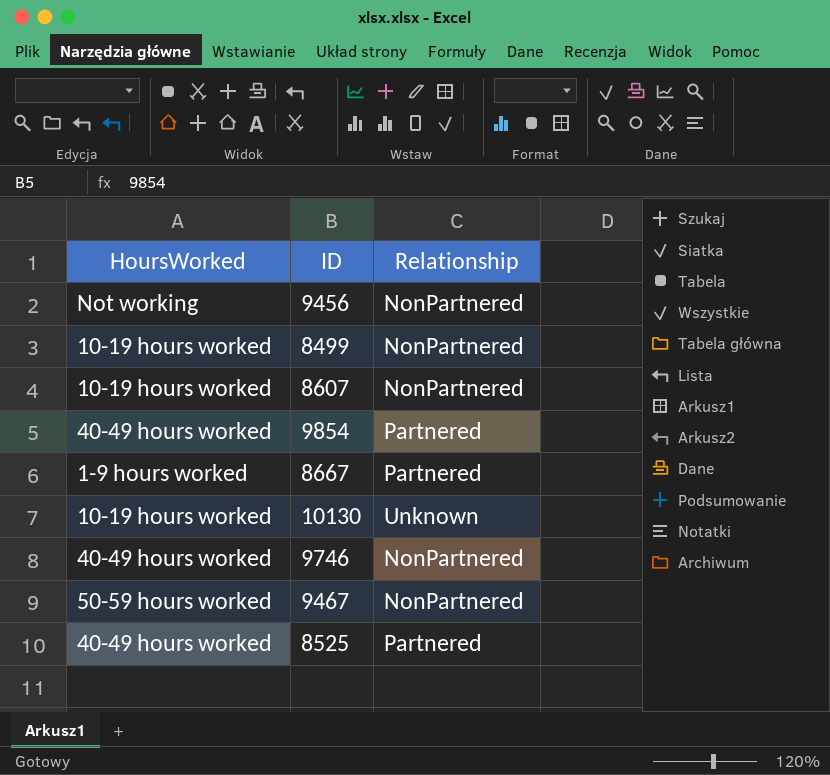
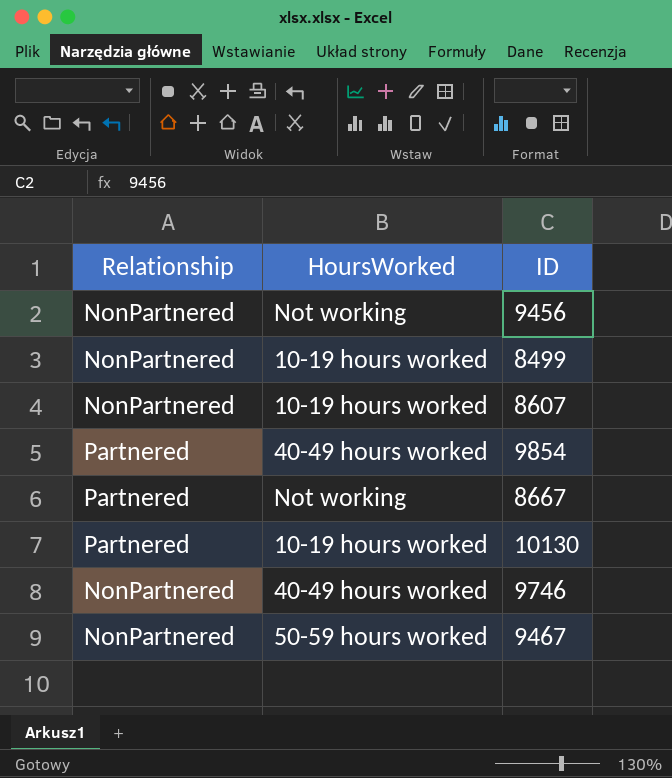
column Relationship | position: 3 -> 1
row 8525: 40-49 hours worked | Partnered -> none
8667 | HoursWorked: 1-9 hours worked -> Not working
10130 | Relationship: Unknown -> Partnered

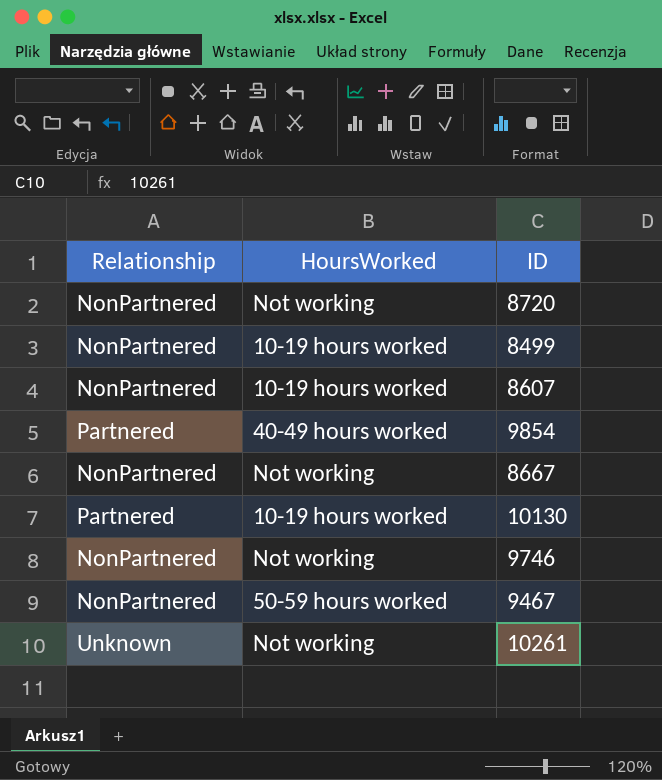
row 9456: NonPartnered | Not working -> none
row 8720: none -> NonPartnered | Not working
8667 | Relationship: Partnered -> NonPartnered
9746 | HoursWorked: 40-49 hours worked -> Not working
row 10261: none -> Unknown | Not working

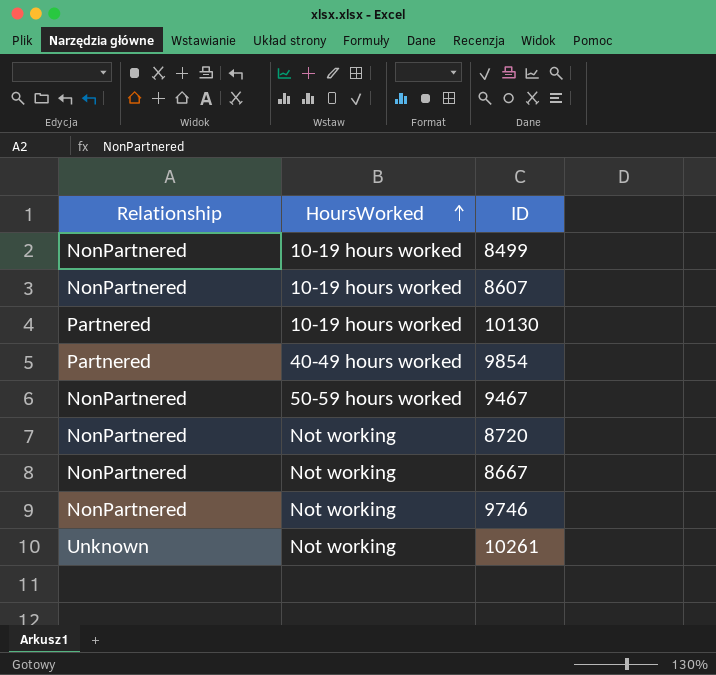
row order: none -> HoursWorked ascending

